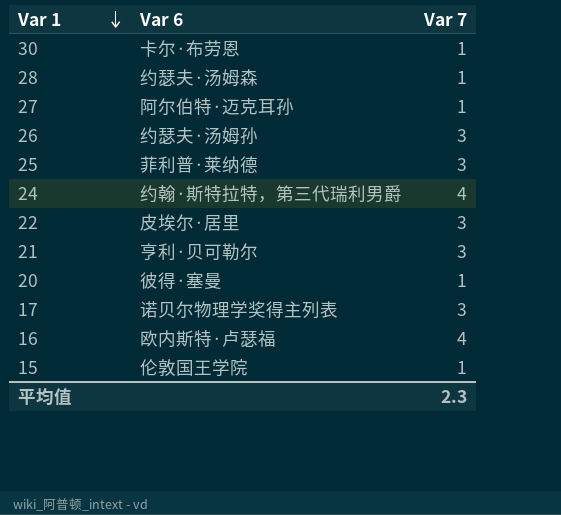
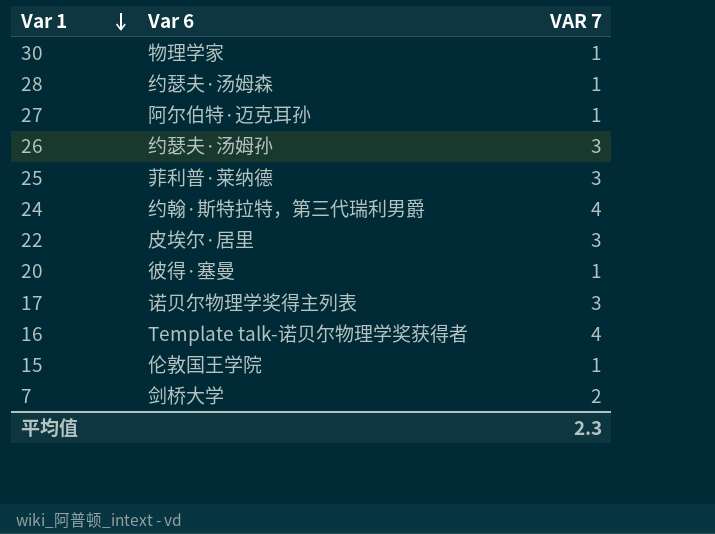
column name: Var 7 -> VAR 7
row 21: 亨利·贝可勒尔 | 3 -> none
30 | Var 6: 卡尔·布劳恩 -> 物理学家
16 | Var 6: 欧内斯特·卢瑟福 -> Template talk-诺贝尔物理学奖获得者
row 7: none -> 剑桥大学 | 2

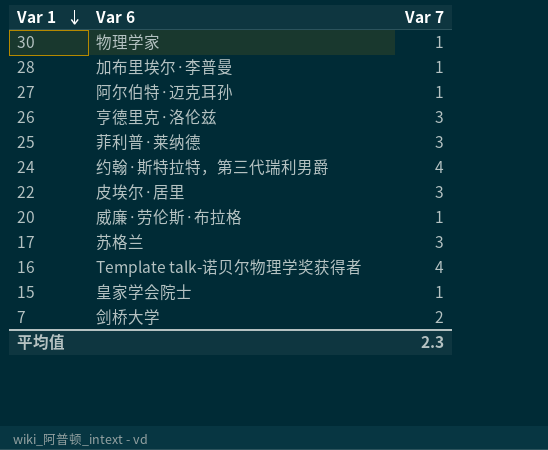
column name: VAR 7 -> Var 7
28 | Var 6: 约瑟夫·汤姆森 -> 加布里埃尔·李普曼
26 | Var 6: 约瑟夫·汤姆孙 -> 亨德里克·洛伦兹
20 | Var 6: 彼得·塞曼 -> 威廉·劳伦斯·布拉格
17 | Var 6: 诺贝尔物理学奖得主列表 -> 苏格兰
15 | Var 6: 伦敦国王学院 -> 皇家学会院士

